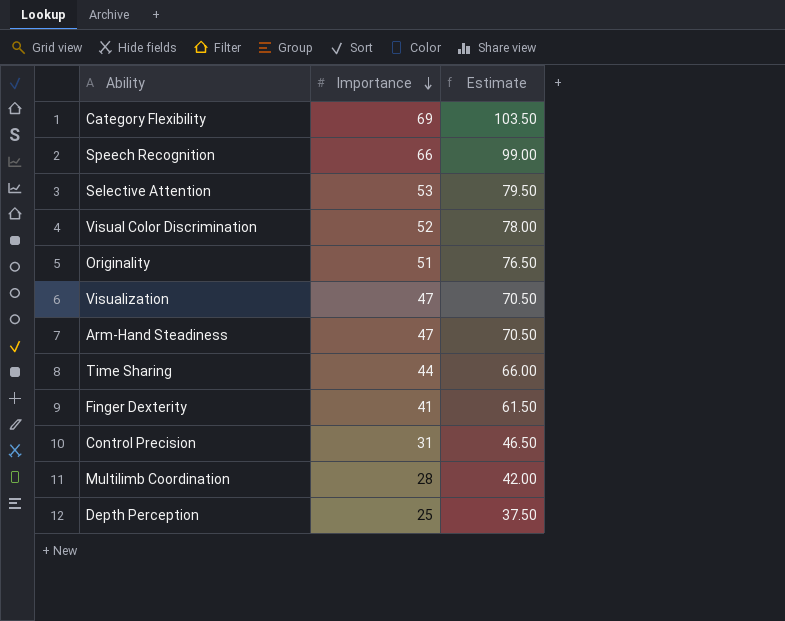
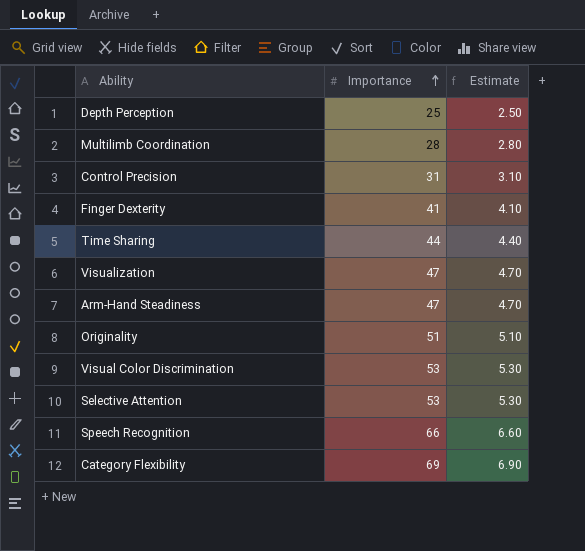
row order: Importance descending -> Importance ascending
column Estimate | formula: [Importance] * 1.5 -> [Importance] * 0.1
Visual Color Discrimination | Importance: 52 -> 53

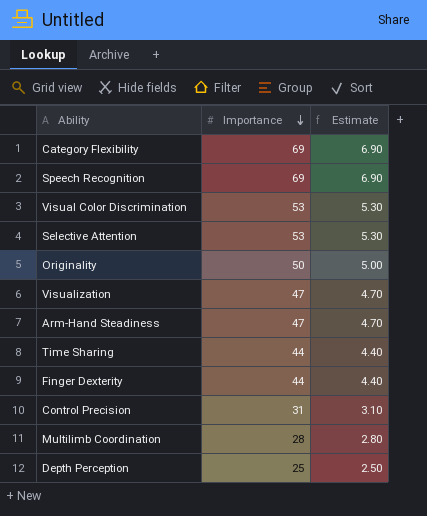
row order: Importance ascending -> Importance descending
Speech Recognition | Importance: 66 -> 69
Speech Recognition | Estimate: 6.60 -> 6.90
Originality | Importance: 51 -> 50
Originality | Estimate: 5.10 -> 5.00
Finger Dexterity | Importance: 41 -> 44
Finger Dexterity | Estimate: 4.10 -> 4.40

